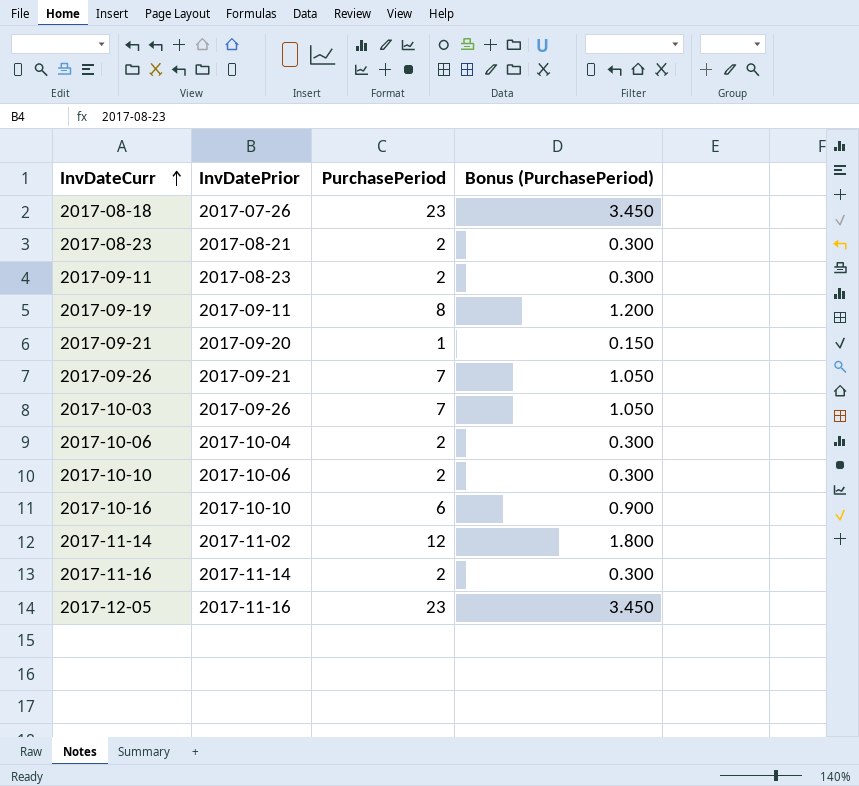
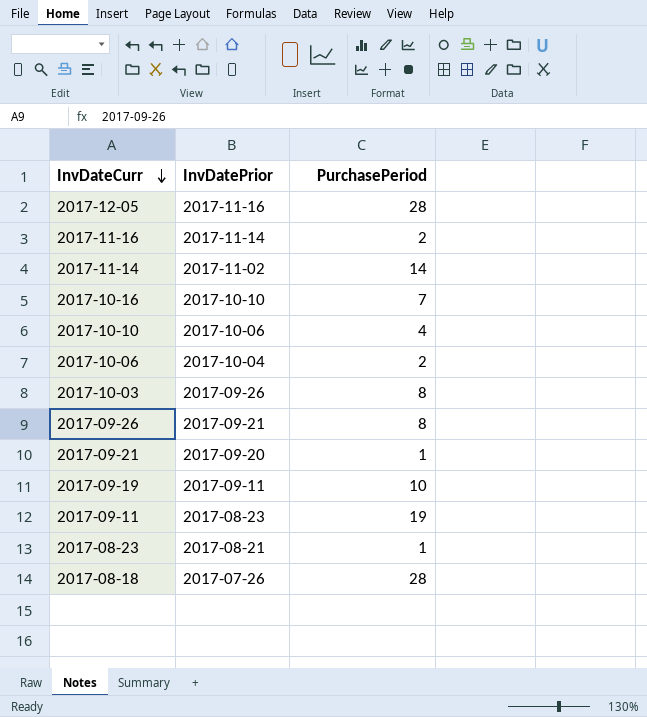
row order: InvDateCurr ascending -> InvDateCurr descending
column Bonus (PurchasePeriod) | formula: [PurchasePeriod] * 0.15 -> none
2017-12-05 | PurchasePeriod: 23 -> 28
2017-11-14 | PurchasePeriod: 12 -> 14
2017-10-16 | PurchasePeriod: 6 -> 7
2017-10-10 | PurchasePeriod: 2 -> 4
2017-10-03 | PurchasePeriod: 7 -> 8
2017-09-26 | PurchasePeriod: 7 -> 8
2017-09-19 | PurchasePeriod: 8 -> 10
2017-09-11 | PurchasePeriod: 2 -> 19
2017-08-23 | PurchasePeriod: 2 -> 1
2017-08-18 | PurchasePeriod: 23 -> 28

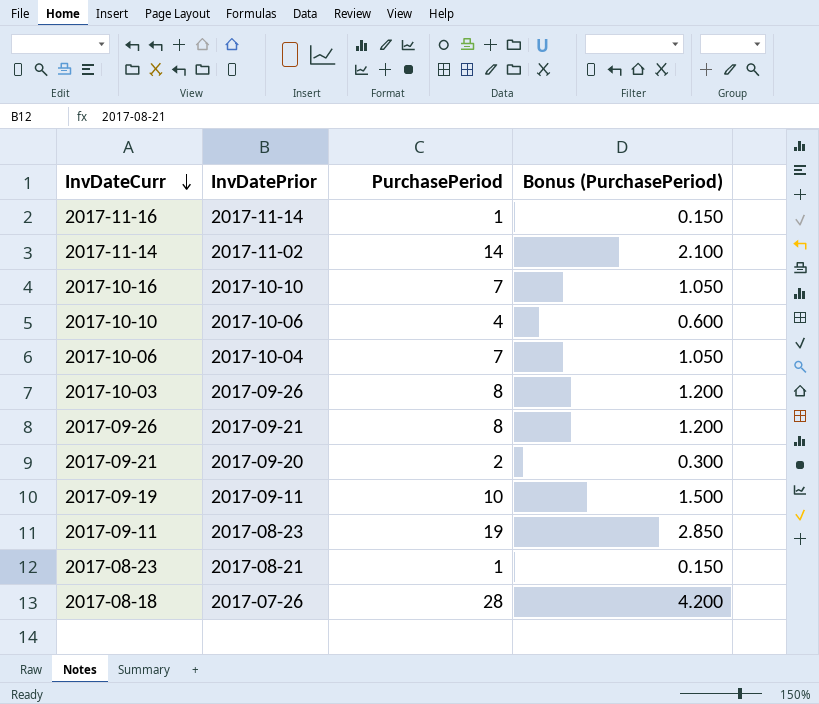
column Bonus (PurchasePeriod) | formula: none -> [PurchasePeriod] * 0.15
row 2017-12-05: 2017-11-16 | 28 -> none
2017-11-16 | PurchasePeriod: 2 -> 1
2017-10-06 | PurchasePeriod: 2 -> 7
2017-09-21 | PurchasePeriod: 1 -> 2

